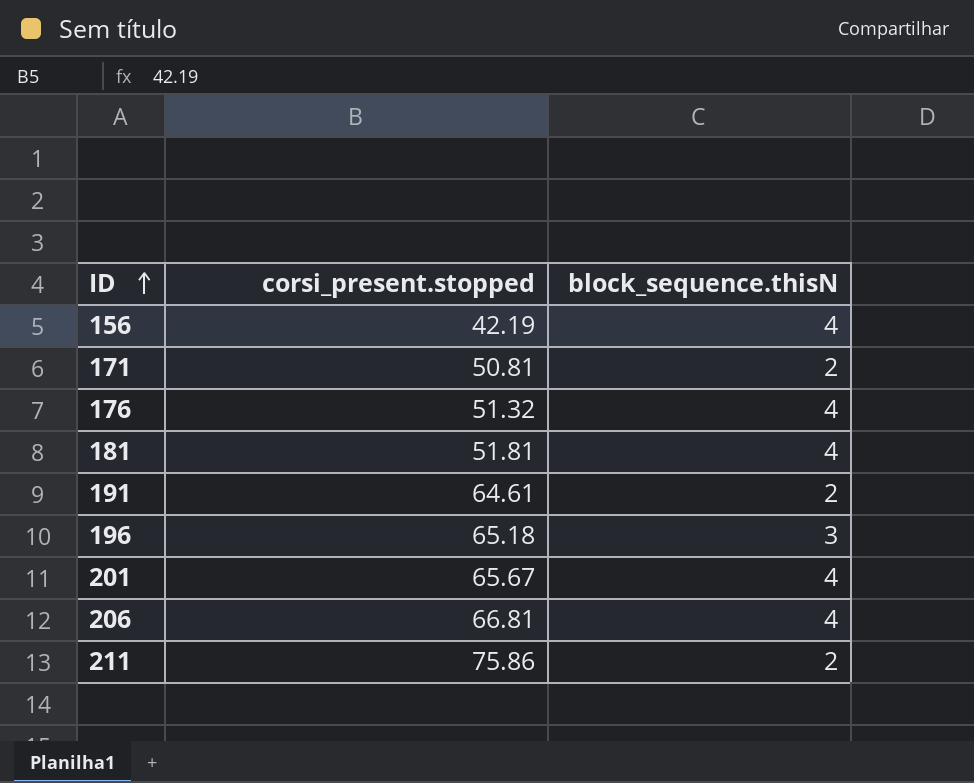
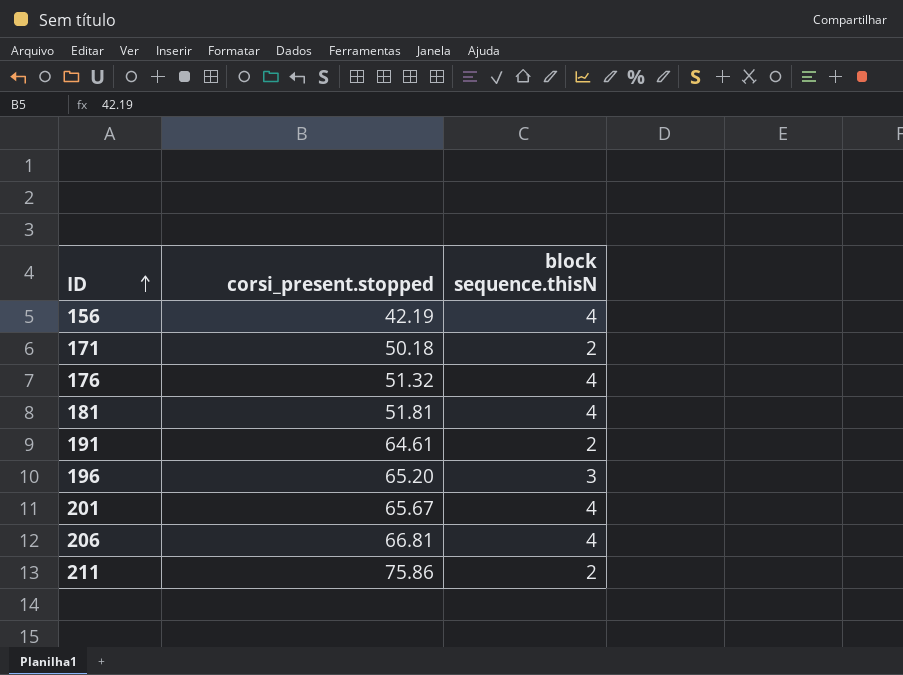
column name: block_sequence.thisN -> block sequence.thisN
171 | corsi_present.stopped: 50.81 -> 50.18
196 | corsi_present.stopped: 65.18 -> 65.20

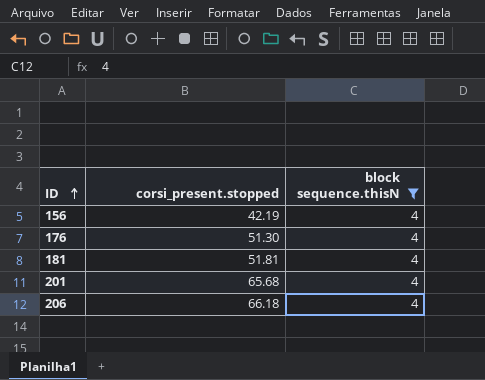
filter: none -> block sequence.thisN = 4
176 | corsi_present.stopped: 51.32 -> 51.30
201 | corsi_present.stopped: 65.67 -> 65.68
206 | corsi_present.stopped: 66.81 -> 66.18

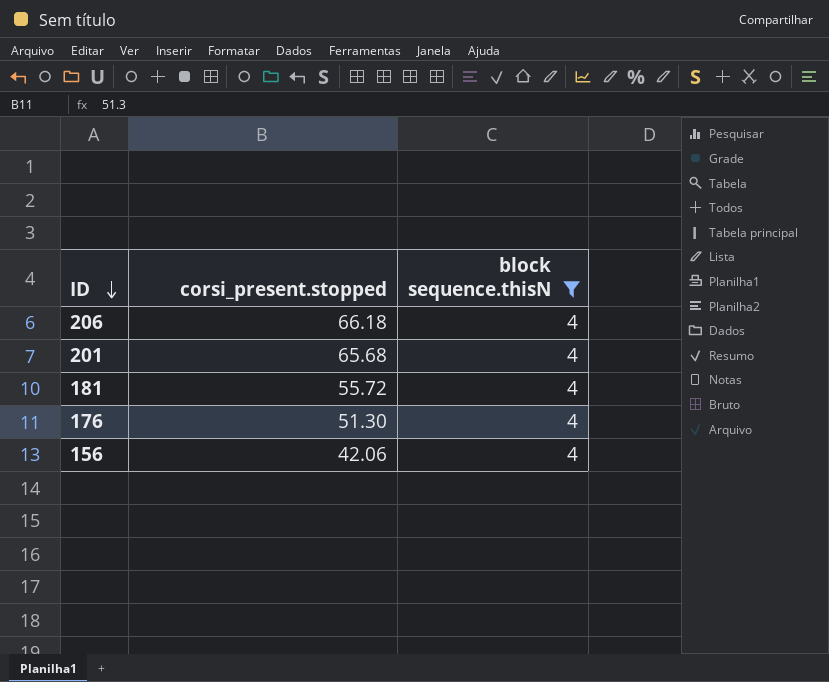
row order: ID ascending -> ID descending
181 | corsi_present.stopped: 51.81 -> 55.72
156 | corsi_present.stopped: 42.19 -> 42.06

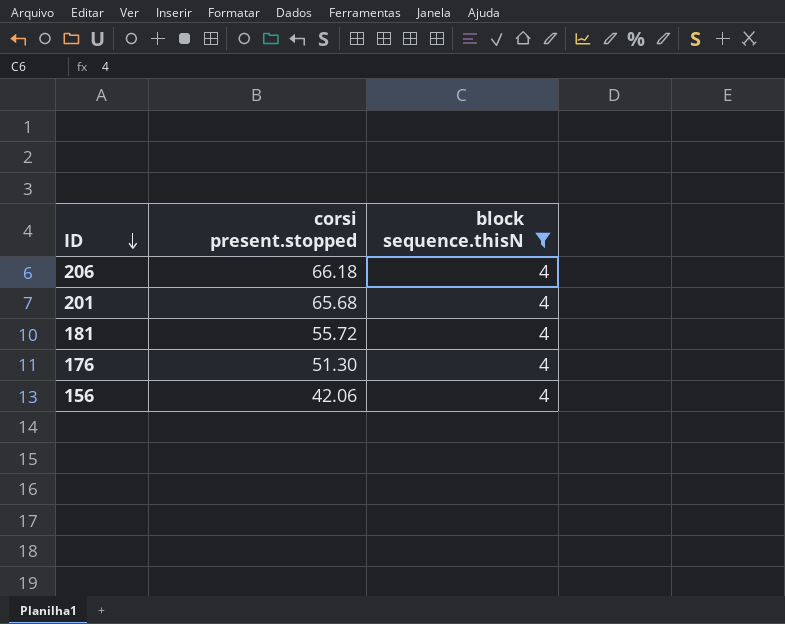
column name: corsi_present.stopped -> corsi present.stopped

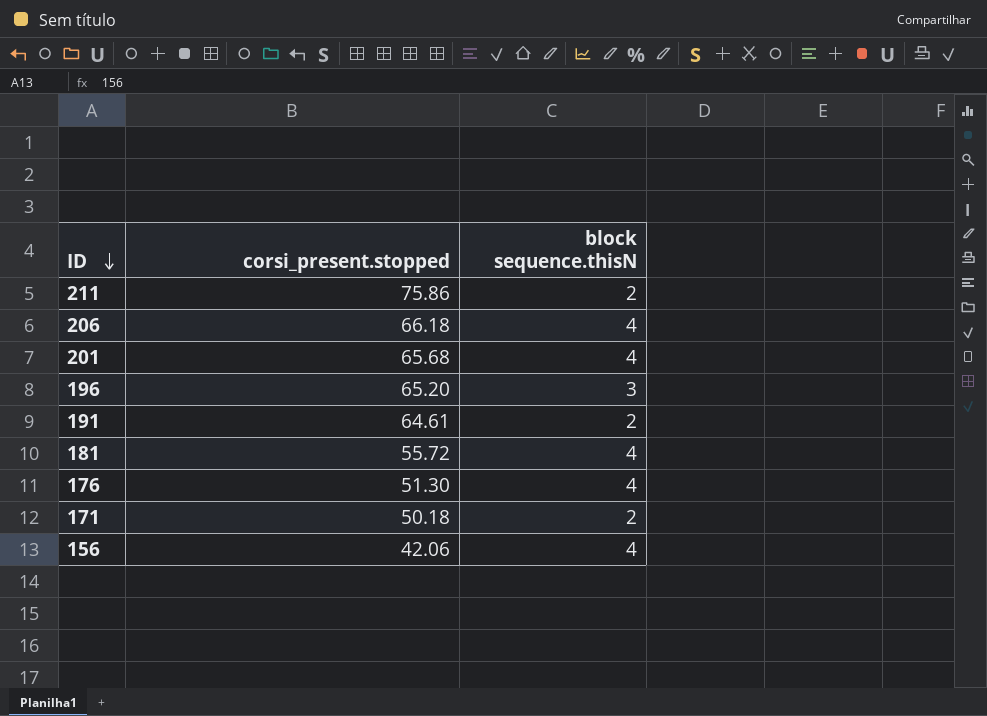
filter: block sequence.thisN = 4 -> none
column name: corsi present.stopped -> corsi_present.stopped

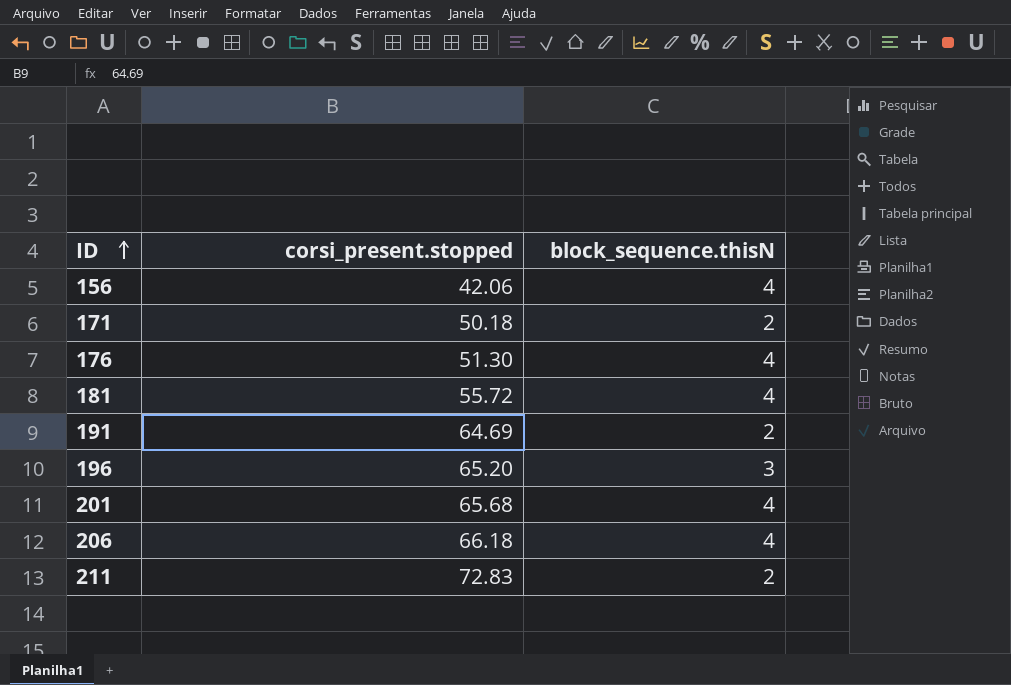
row order: ID descending -> ID ascending
column name: block sequence.thisN -> block_sequence.thisN
191 | corsi_present.stopped: 64.61 -> 64.69
211 | corsi_present.stopped: 75.86 -> 72.83

